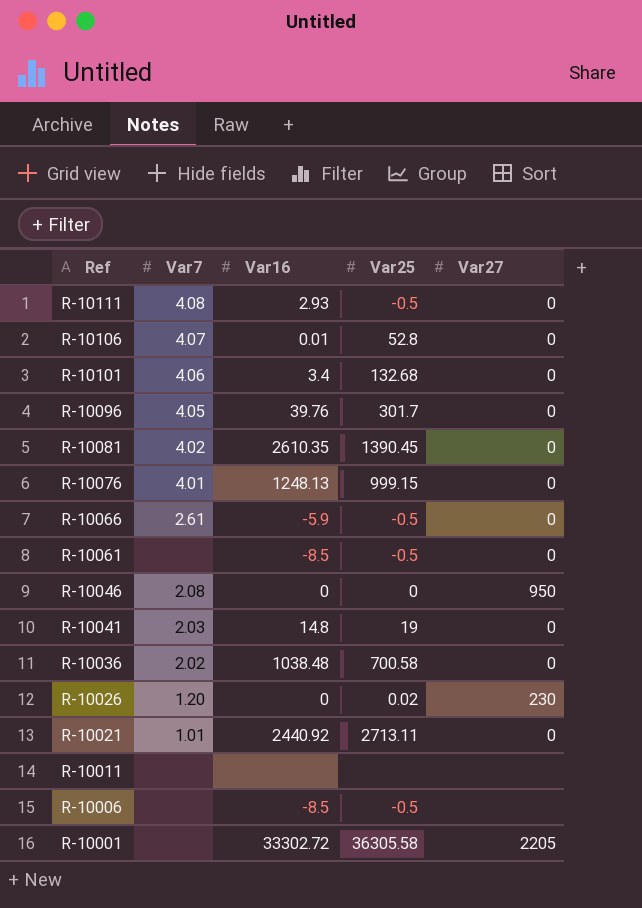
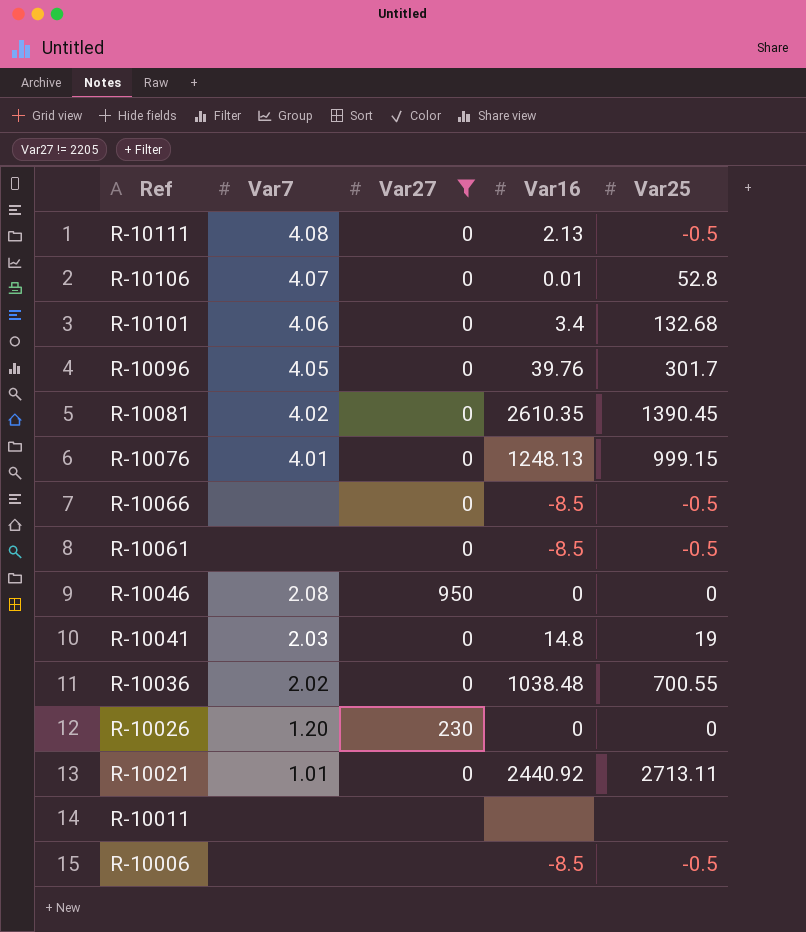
filter: none -> Var27 != 2205
column Var27 | position: 5 -> 3
R-10111 | Var16: 2.93 -> 2.13
R-10066 | Var7: 2.61 -> none
R-10066 | Var16: -5.9 -> -8.5
R-10036 | Var25: 700.58 -> 700.55
R-10026 | Var25: 0.02 -> 0

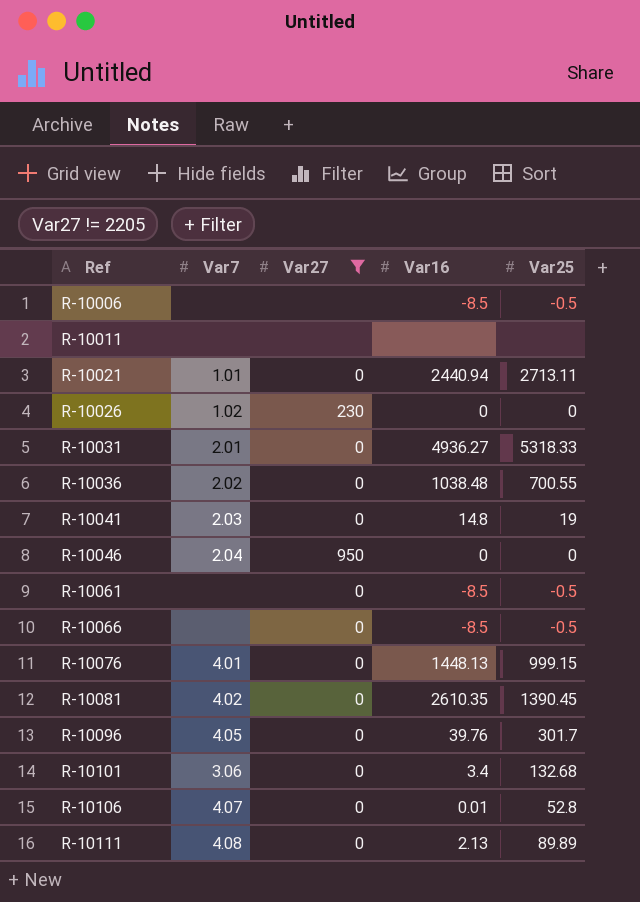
row order: Ref descending -> Ref ascending
R-10021 | Var16: 2440.92 -> 2440.94
R-10026 | Var7: 1.20 -> 1.02
row R-10031: none -> 2.01 | 0 | 4936.27 | 5318.33
R-10046 | Var7: 2.08 -> 2.04
R-10076 | Var16: 1248.13 -> 1448.13
R-10101 | Var7: 4.06 -> 3.06
R-10111 | Var25: -0.5 -> 89.89

